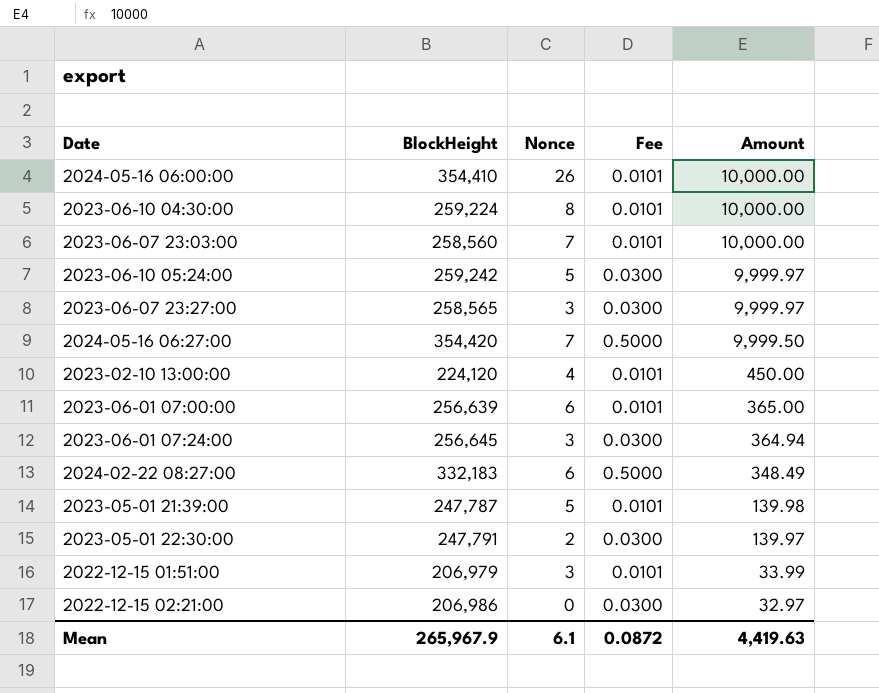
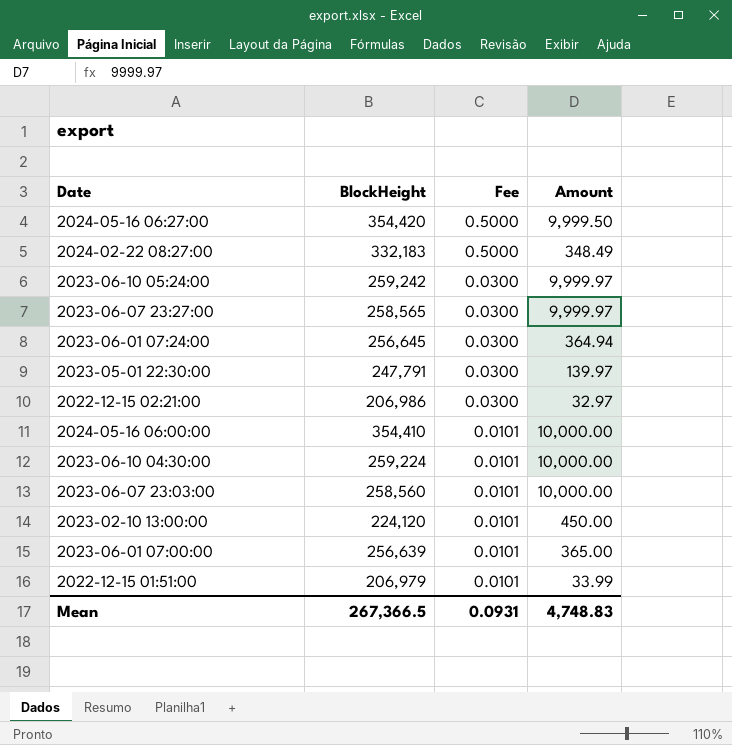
row order: Amount descending -> Fee descending
column Nonce | position: 3 -> none
row 2023-05-01 21:39:00: 247,787 | 5 | 0.0101 | 139.98 -> none
Mean | BlockHeight: 265,967.9 -> 267,366.5
Mean | Fee: 0.0872 -> 0.0931
Mean | Amount: 4,419.63 -> 4,748.83

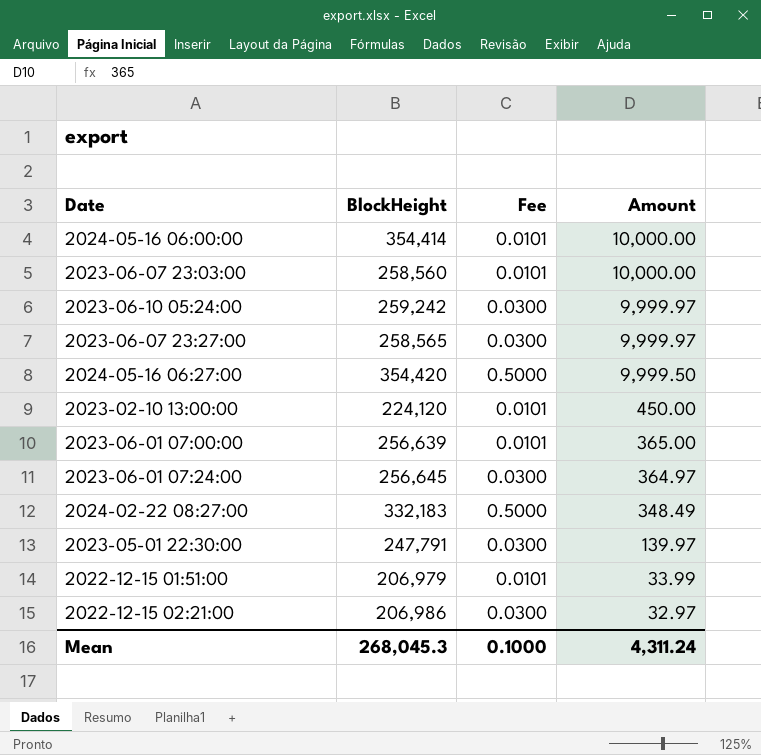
row order: Fee descending -> Amount descending
row 2023-06-10 04:30:00: 259,224 | 0.0101 | 10,000.00 -> none
2024-05-16 06:00:00 | BlockHeight: 354,410 -> 354,414
2023-06-01 07:24:00 | Amount: 364.94 -> 364.97
Mean | BlockHeight: 267,366.5 -> 268,045.3
Mean | Fee: 0.0931 -> 0.1000
Mean | Amount: 4,748.83 -> 4,311.24

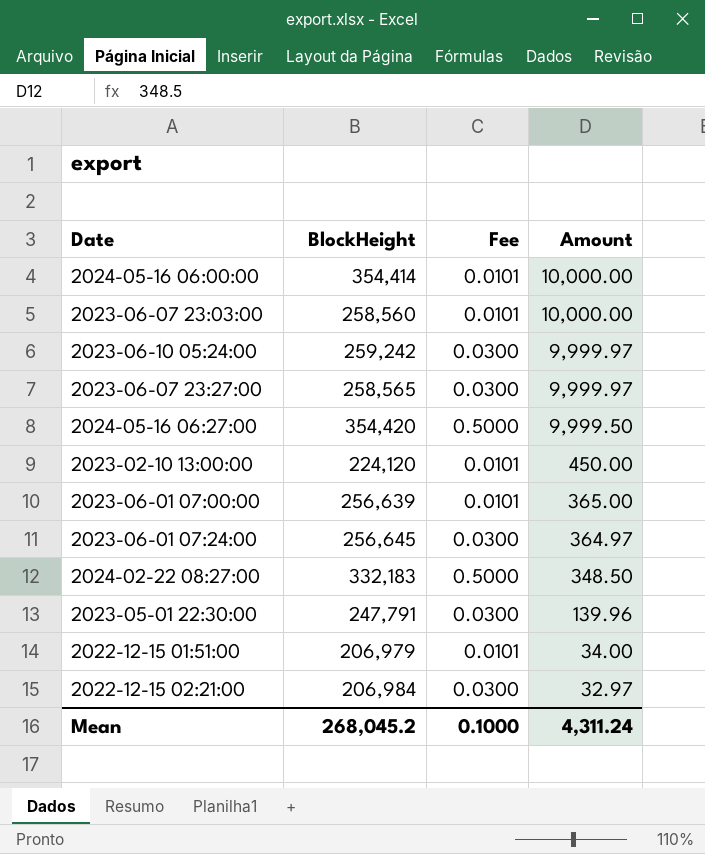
2024-02-22 08:27:00 | Amount: 348.49 -> 348.50
2023-05-01 22:30:00 | Amount: 139.97 -> 139.96
2022-12-15 01:51:00 | Amount: 33.99 -> 34.00
2022-12-15 02:21:00 | BlockHeight: 206,986 -> 206,984
Mean | BlockHeight: 268,045.3 -> 268,045.2

